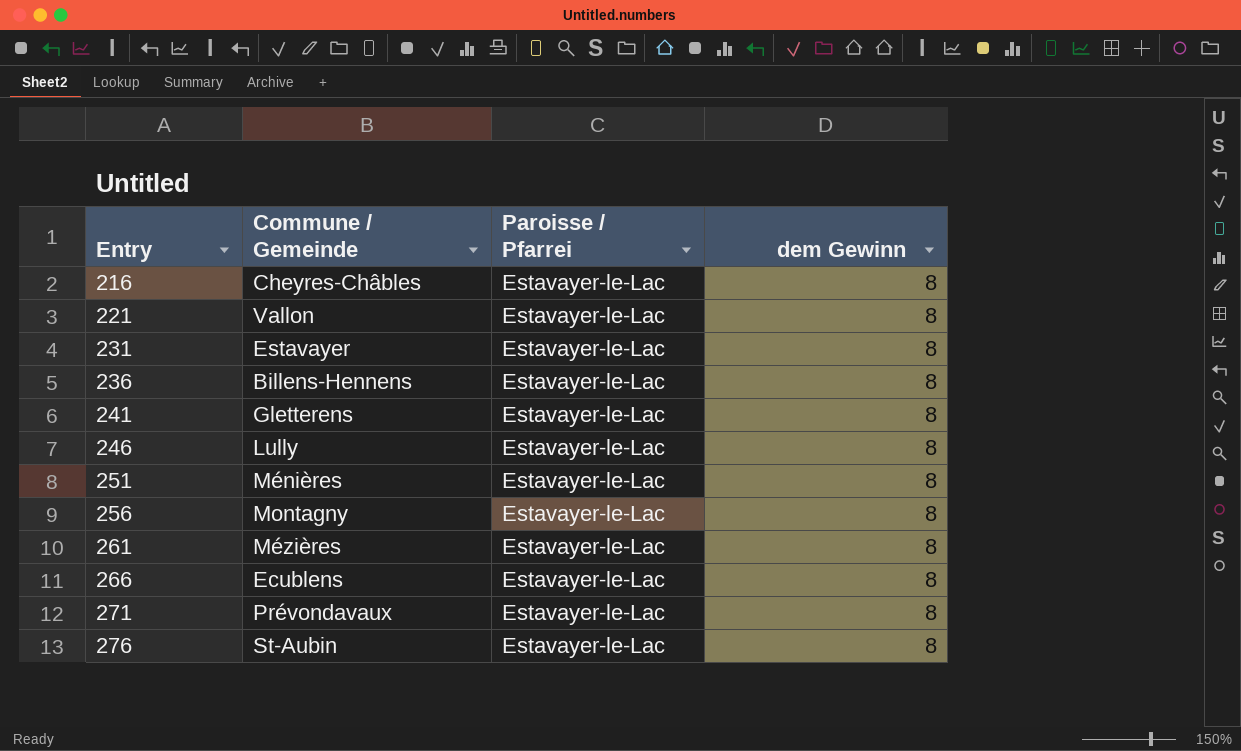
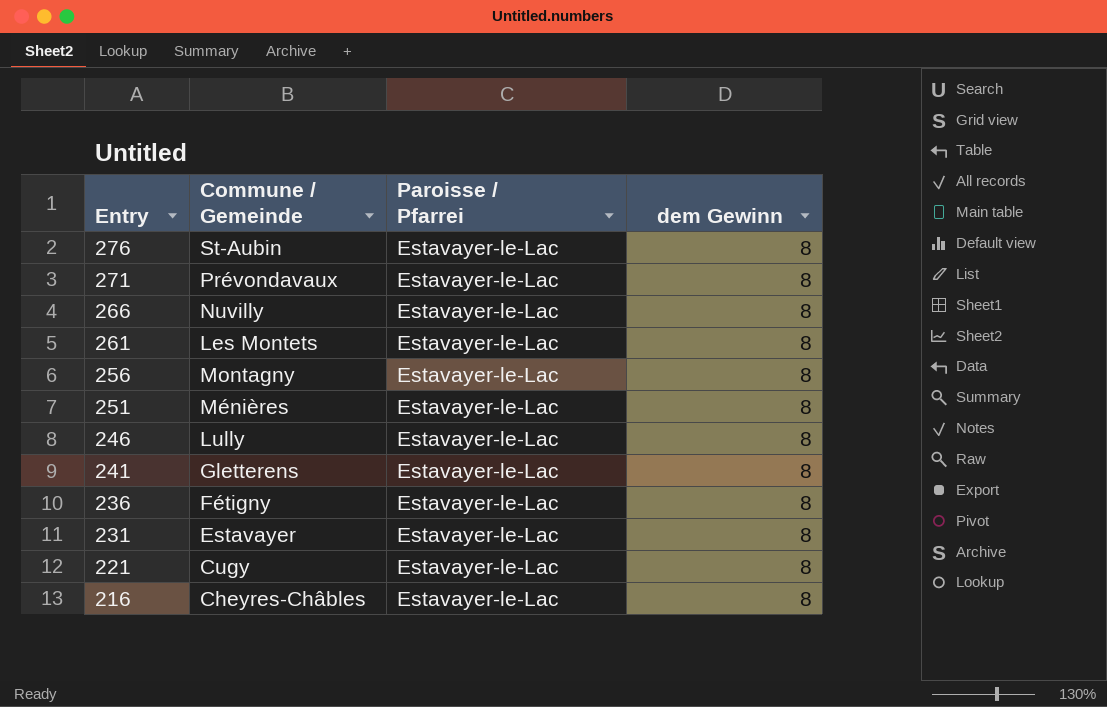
row order: Entry ascending -> Entry descending
266 | Commune / Gemeinde: Ecublens -> Nuvilly
261 | Commune / Gemeinde: Mézières -> Les Montets
236 | Commune / Gemeinde: Billens-Hennens -> Fétigny
221 | Commune / Gemeinde: Vallon -> Cugy

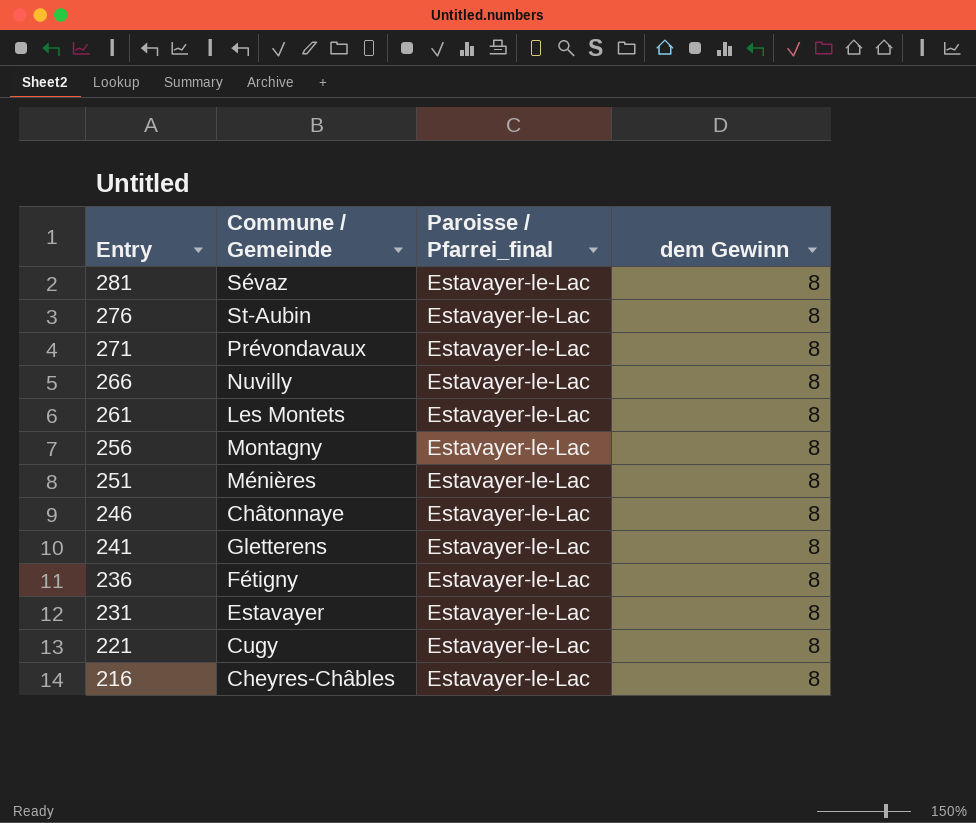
column name: Paroisse / Pfarrei -> Paroisse / Pfarrei_final
row 281: none -> Sévaz | Estavayer-le-Lac | 8
246 | Commune / Gemeinde: Lully -> Châtonnaye

